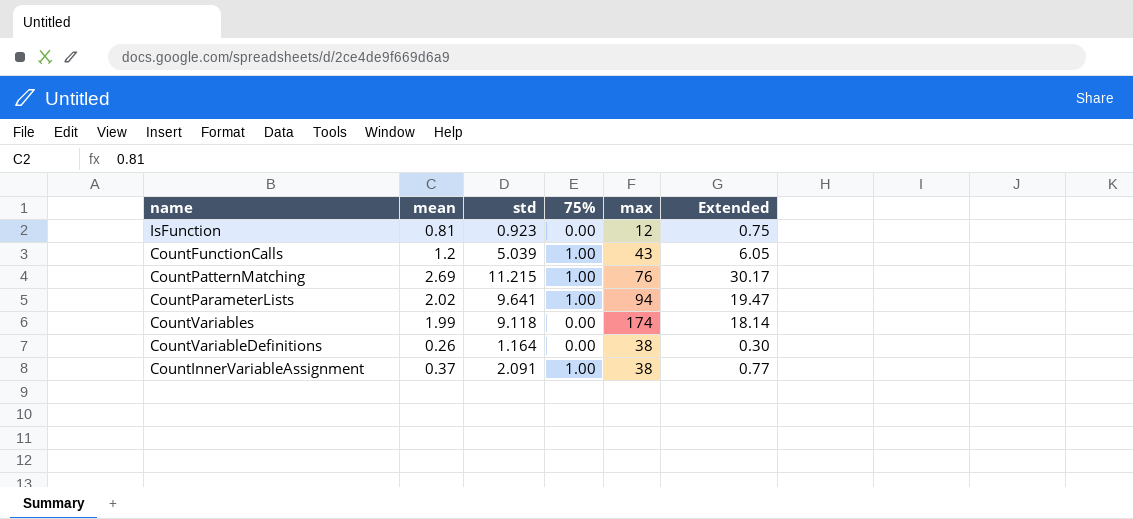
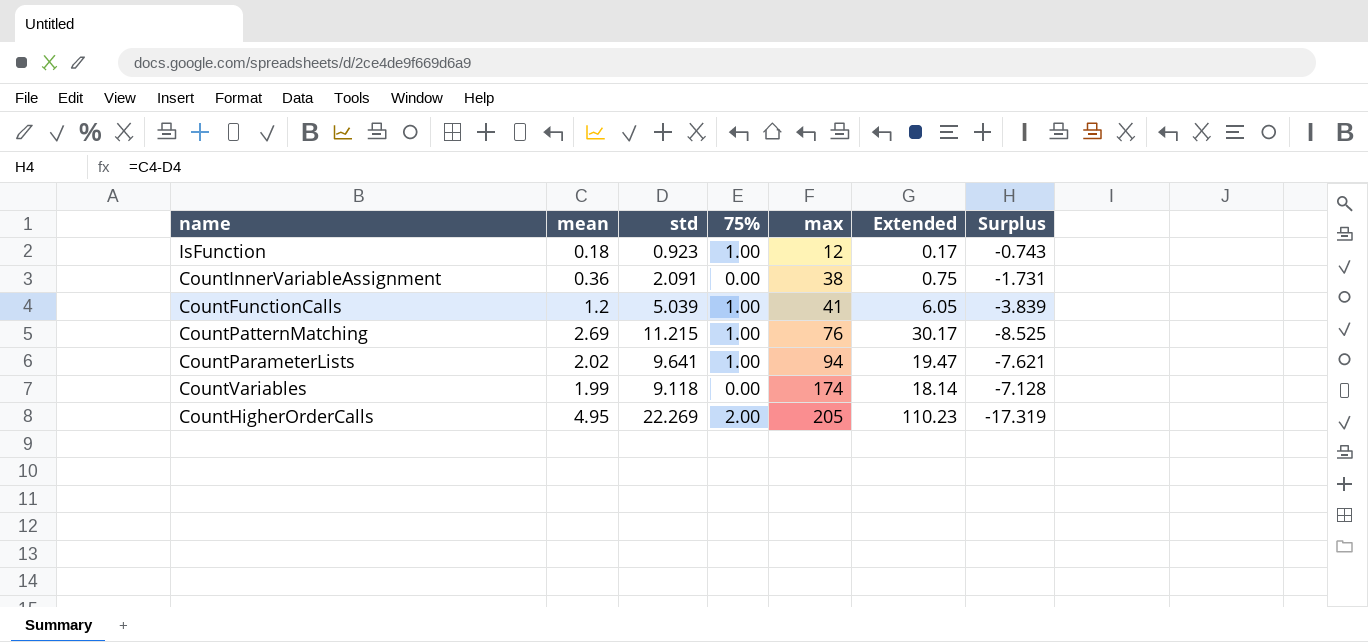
row order: none -> max ascending
column Surplus | formula: none -> [mean] - [std]
row CountVariableDefinitions: 0.26 | 1.164 | 0.00 | 38 | 0.30 -> none
IsFunction | mean: 0.81 -> 0.18
IsFunction | 75%: 0.00 -> 1.00
IsFunction | Extended: 0.75 -> 0.17
CountInnerVariableAssignment | mean: 0.37 -> 0.36
CountInnerVariableAssignment | 75%: 1.00 -> 0.00
CountInnerVariableAssignment | Extended: 0.77 -> 0.75
CountFunctionCalls | max: 43 -> 41
row CountHigherOrderCalls: none -> 4.95 | 22.269 | 2.00 | 205 | 110.23 | -17.319

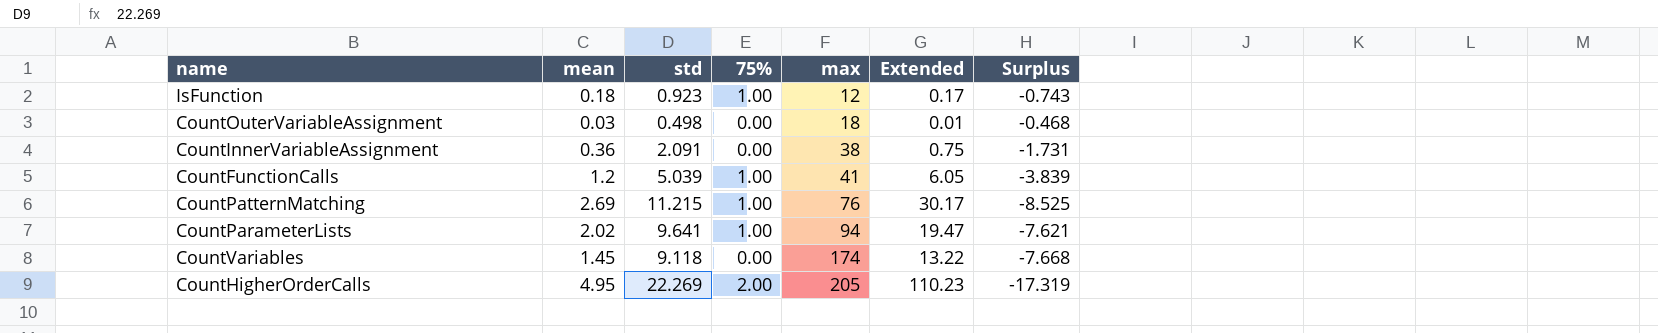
row CountOuterVariableAssignment: none -> 0.03 | 0.498 | 0.00 | 18 | 0.01 | -0.468
CountVariables | mean: 1.99 -> 1.45
CountVariables | Extended: 18.14 -> 13.22
CountVariables | Surplus: -7.128 -> -7.668

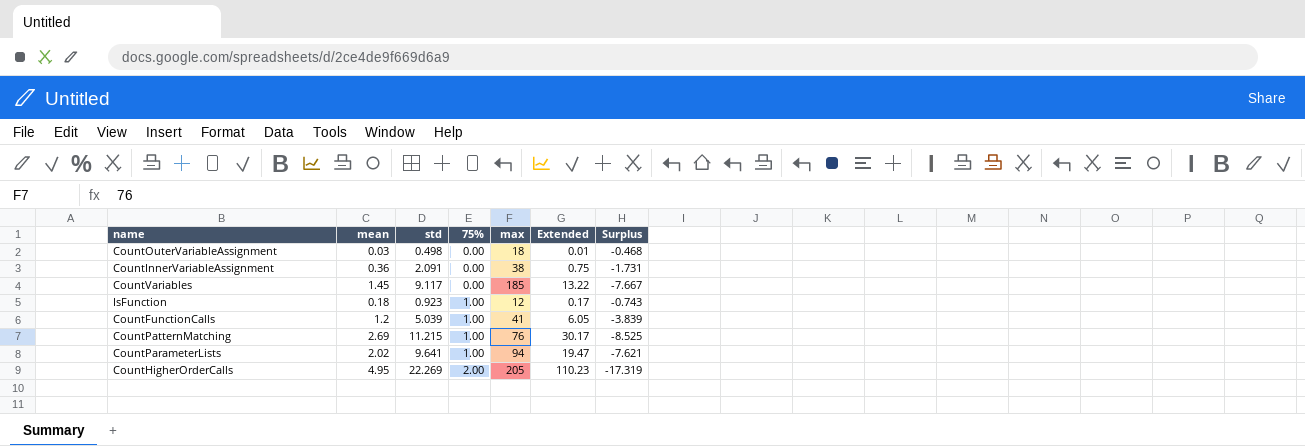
row order: max ascending -> 75% ascending
CountVariables | std: 9.118 -> 9.117
CountVariables | max: 174 -> 185
CountVariables | Surplus: -7.668 -> -7.667

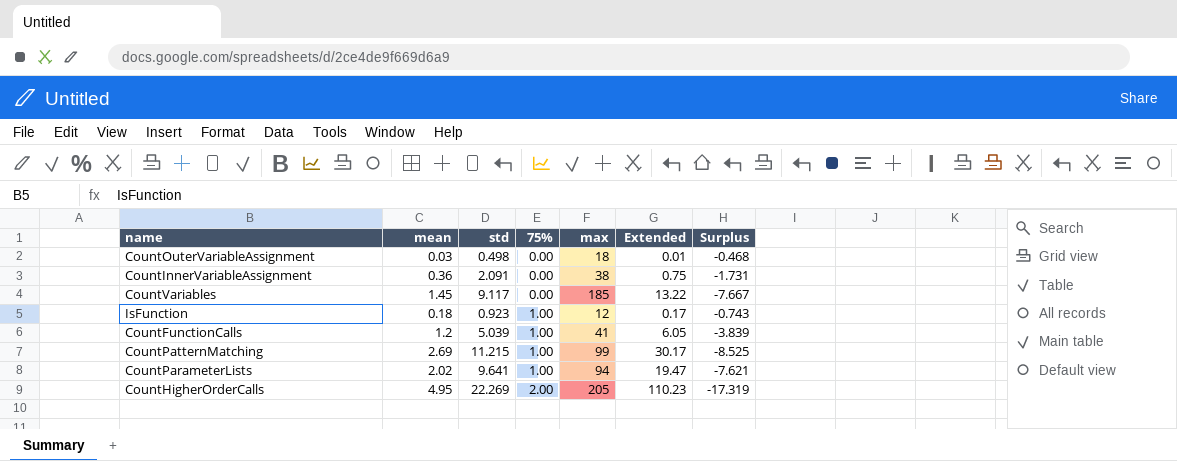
CountPatternMatching | max: 76 -> 99

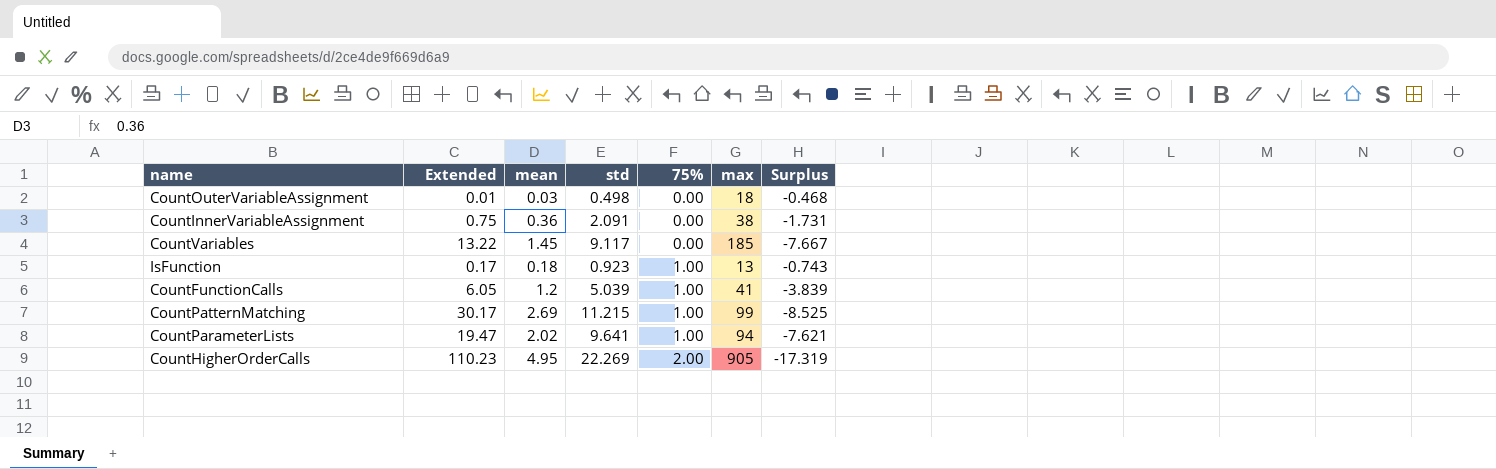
column Extended | position: 6 -> 2
IsFunction | max: 12 -> 13
CountHigherOrderCalls | max: 205 -> 905

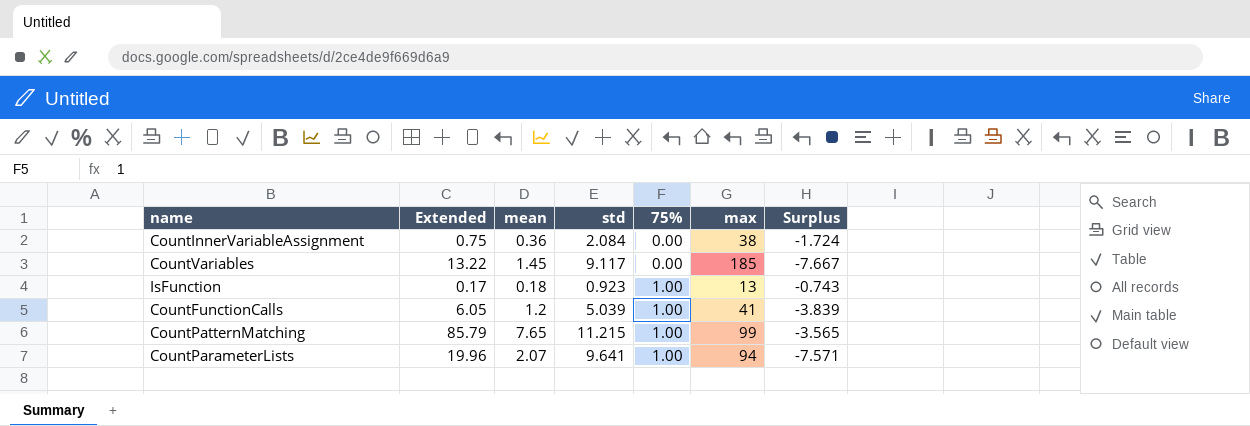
row CountOuterVariableAssignment: 0.01 | 0.03 | 0.498 | 0.00 | 18 | -0.468 -> none
row CountHigherOrderCalls: 110.23 | 4.95 | 22.269 | 2.00 | 905 | -17.319 -> none
CountInnerVariableAssignment | std: 2.091 -> 2.084
CountInnerVariableAssignment | Surplus: -1.731 -> -1.724
CountPatternMatching | Extended: 30.17 -> 85.79
CountPatternMatching | mean: 2.69 -> 7.65
CountPatternMatching | Surplus: -8.525 -> -3.565
CountParameterLists | Extended: 19.47 -> 19.96
CountParameterLists | mean: 2.02 -> 2.07
CountParameterLists | Surplus: -7.621 -> -7.571

